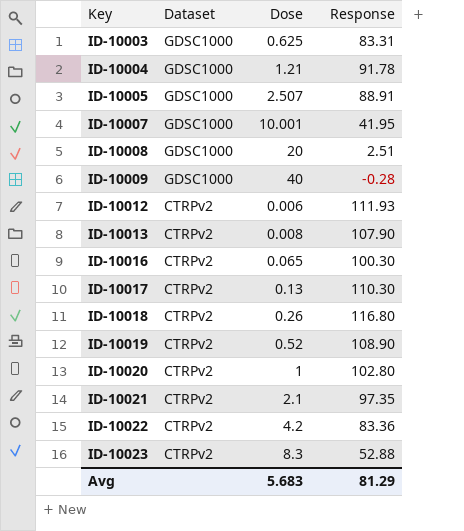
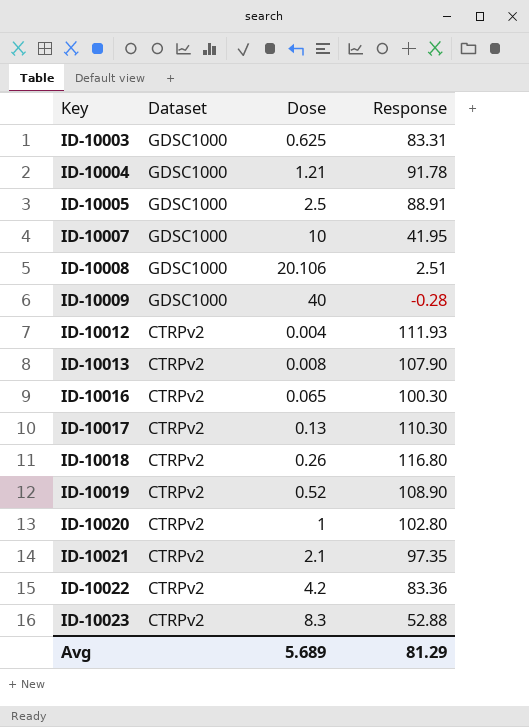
ID-10005 | Dose: 2.507 -> 2.5
ID-10007 | Dose: 10.001 -> 10
ID-10008 | Dose: 20 -> 20.106
ID-10012 | Dose: 0.006 -> 0.004
Avg | Dose: 5.683 -> 5.689

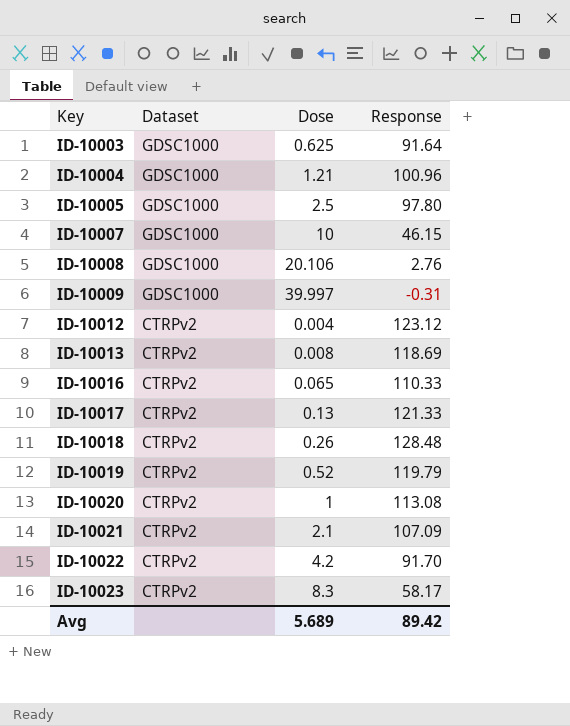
ID-10003 | Response: 83.31 -> 91.64
ID-10004 | Response: 91.78 -> 100.96
ID-10005 | Response: 88.91 -> 97.80
ID-10007 | Response: 41.95 -> 46.15
ID-10008 | Response: 2.51 -> 2.76
ID-10009 | Dose: 40 -> 39.997
ID-10009 | Response: -0.28 -> -0.31
ID-10012 | Response: 111.93 -> 123.12
ID-10013 | Response: 107.90 -> 118.69
ID-10016 | Response: 100.30 -> 110.33
ID-10017 | Response: 110.30 -> 121.33
ID-10018 | Response: 116.80 -> 128.48
ID-10019 | Response: 108.90 -> 119.79
ID-10020 | Response: 102.80 -> 113.08
ID-10021 | Response: 97.35 -> 107.09
ID-10022 | Response: 83.36 -> 91.70
ID-10023 | Response: 52.88 -> 58.17
Avg | Response: 81.29 -> 89.42

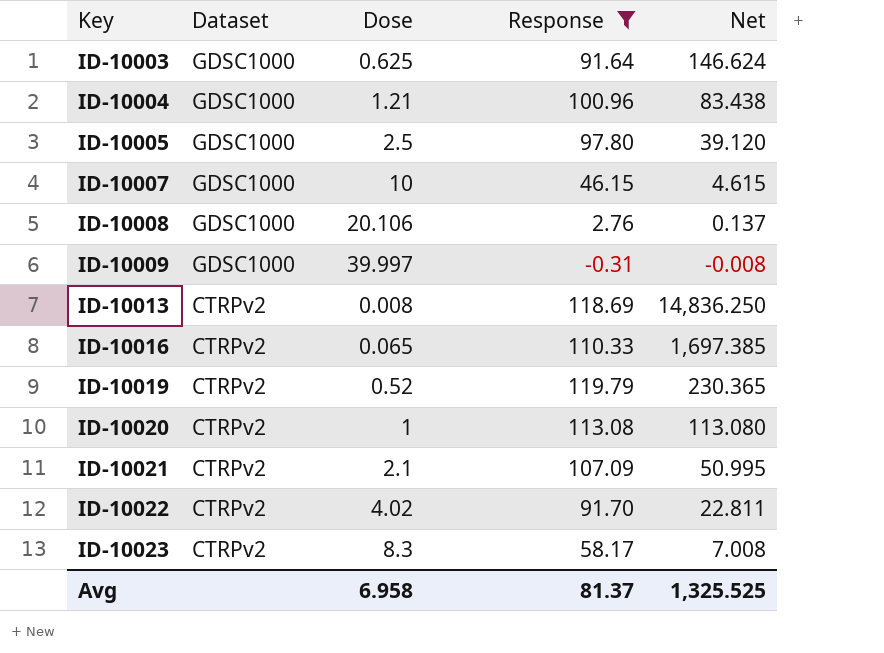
filter: none -> Response <= 119.79
column Net | formula: none -> [Response] / [Dose]
ID-10022 | Dose: 4.2 -> 4.02
Avg | Dose: 5.689 -> 6.958
Avg | Response: 89.42 -> 81.37

